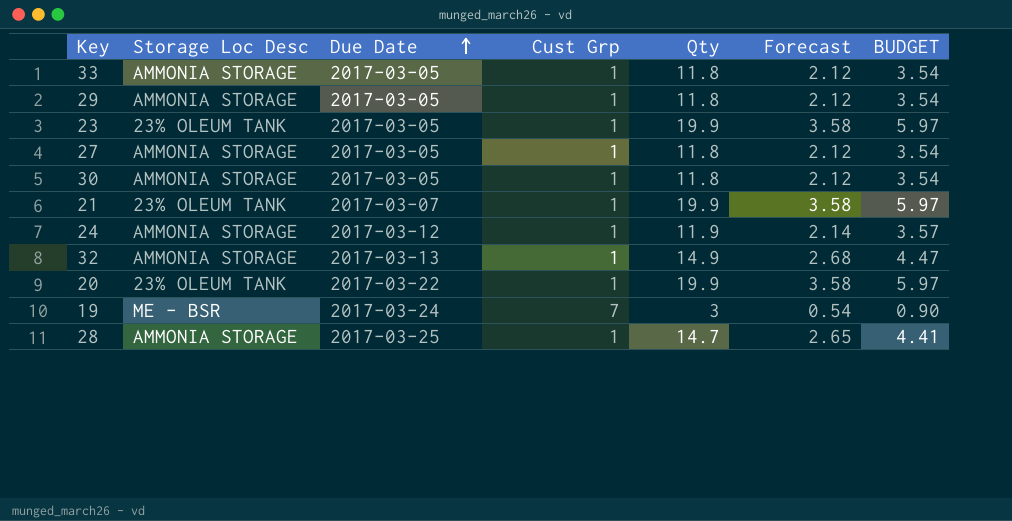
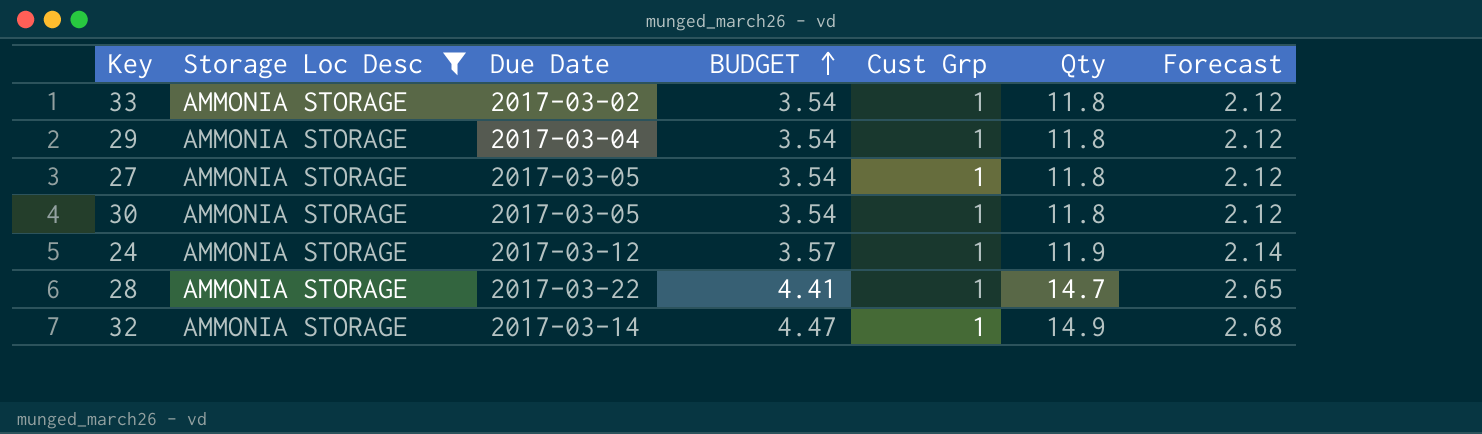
filter: none -> Storage Loc Desc = AMMONIA STORAGE
row order: Due Date ascending -> BUDGET ascending
column BUDGET | position: 7 -> 4
33 | Due Date: 2017-03-05 -> 2017-03-02
29 | Due Date: 2017-03-05 -> 2017-03-04
28 | Due Date: 2017-03-25 -> 2017-03-22
32 | Due Date: 2017-03-13 -> 2017-03-14

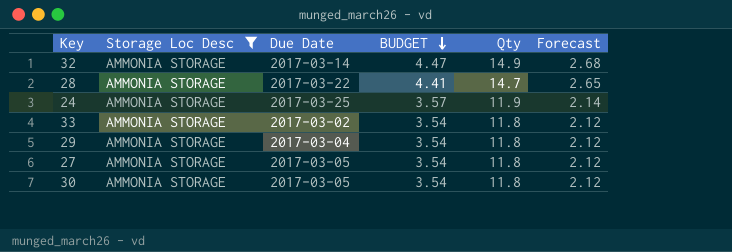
row order: BUDGET ascending -> BUDGET descending
column Cust Grp | position: 5 -> none
24 | Due Date: 2017-03-12 -> 2017-03-25

